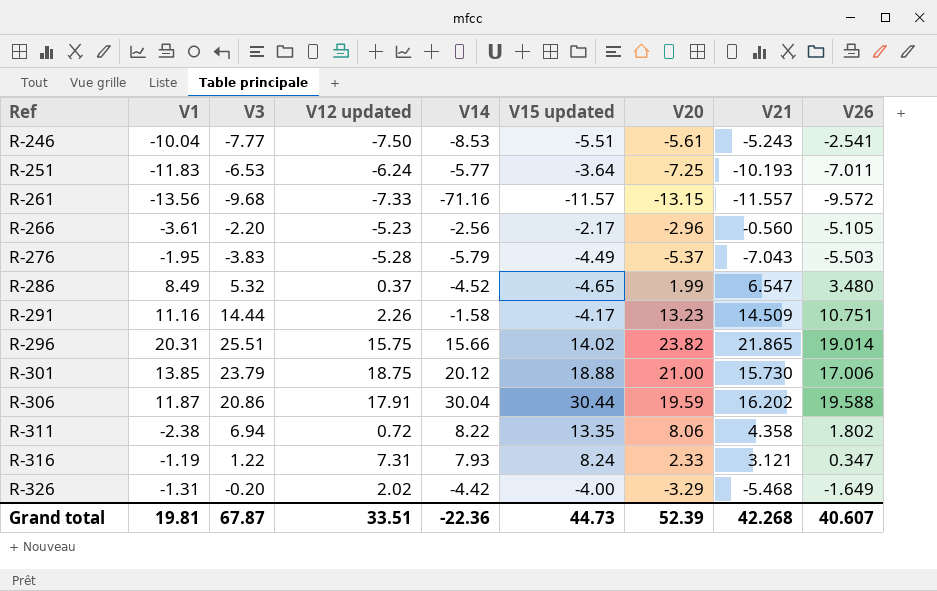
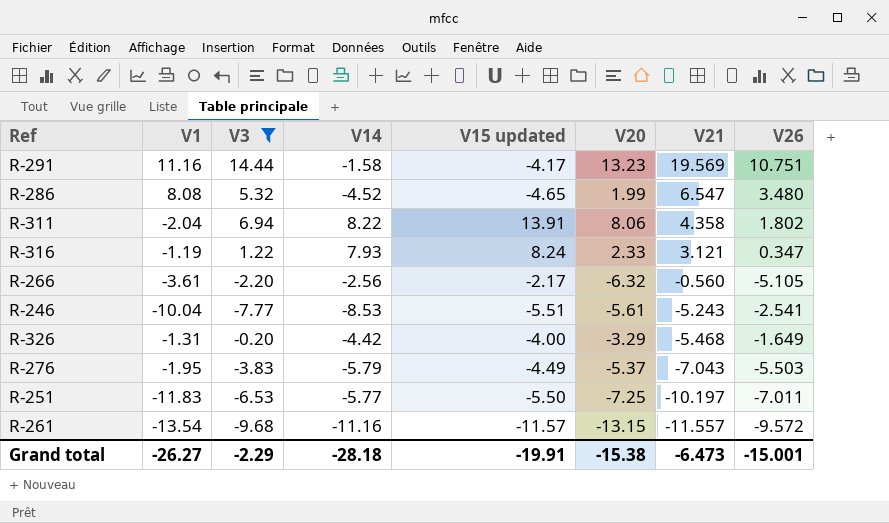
filter: none -> V3 <= 14.44
row order: Ref ascending -> V21 descending
column V12 updated | position: 4 -> none
R-291 | V21: 14.509 -> 19.569
R-286 | V1: 8.49 -> 8.08
R-311 | V1: -2.38 -> -2.04
R-311 | V15 updated: 13.35 -> 13.91
R-266 | V20: -2.96 -> -6.32
R-251 | V15 updated: -3.64 -> -5.50
R-251 | V21: -10.193 -> -10.197
R-261 | V1: -13.56 -> -13.54
R-261 | V14: -71.16 -> -11.16
Grand total | V1: 19.81 -> -26.27
Grand total | V3: 67.87 -> -2.29
Grand total | V14: -22.36 -> -28.18
Grand total | V15 updated: 44.73 -> -19.91
Grand total | V20: 52.39 -> -15.38
Grand total | V21: 42.268 -> -6.473
Grand total | V26: 40.607 -> -15.001

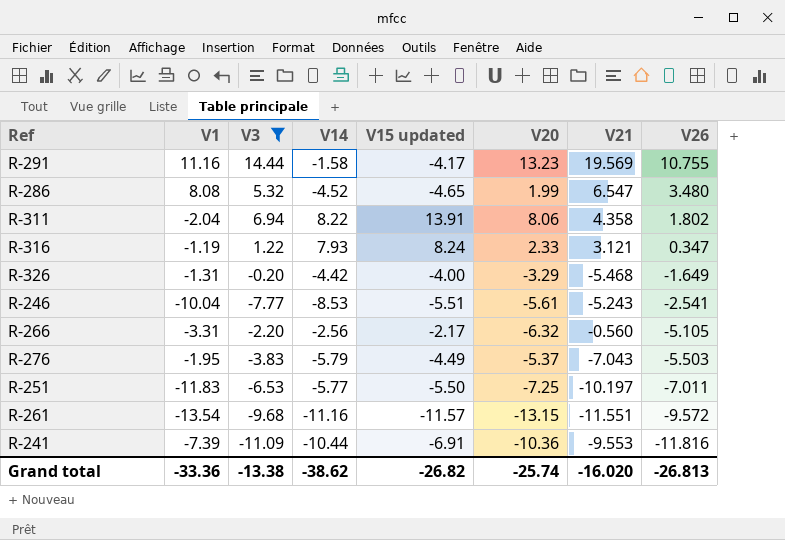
row order: V21 descending -> V26 descending
R-291 | V26: 10.751 -> 10.755
R-266 | V1: -3.61 -> -3.31
R-261 | V21: -11.557 -> -11.551
row R-241: none -> -7.39 | -11.09 | -10.44 | -6.91 | -10.36 | -9.553 | -11.816
Grand total | V1: -26.27 -> -33.36
Grand total | V3: -2.29 -> -13.38
Grand total | V14: -28.18 -> -38.62
Grand total | V15 updated: -19.91 -> -26.82
Grand total | V20: -15.38 -> -25.74
Grand total | V21: -6.473 -> -16.020
Grand total | V26: -15.001 -> -26.813

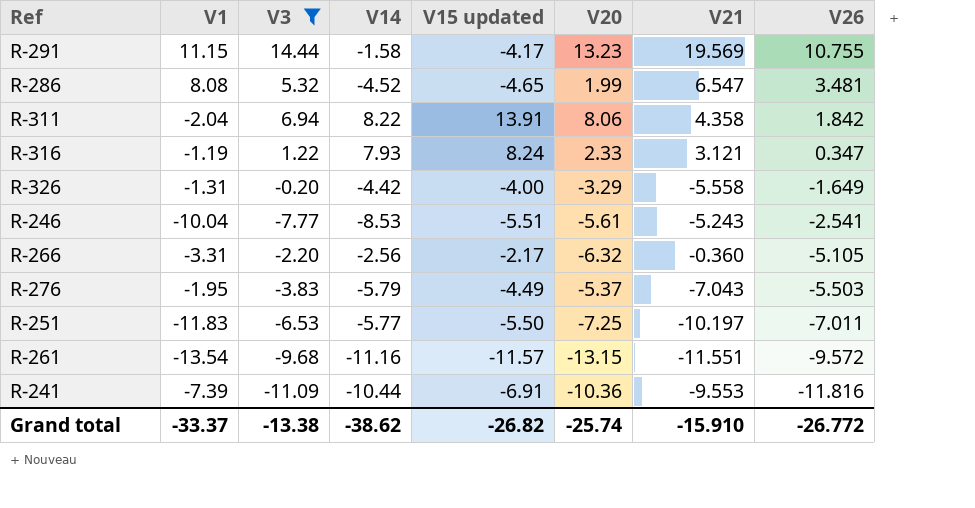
R-291 | V1: 11.16 -> 11.15
R-286 | V26: 3.480 -> 3.481
R-311 | V26: 1.802 -> 1.842
R-326 | V21: -5.468 -> -5.558
R-266 | V21: -0.560 -> -0.360
Grand total | V1: -33.36 -> -33.37
Grand total | V21: -16.020 -> -15.910
Grand total | V26: -26.813 -> -26.772

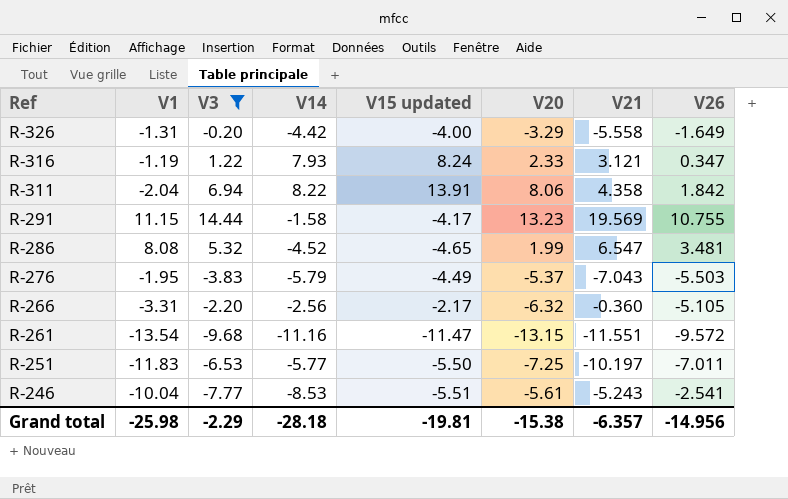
row order: V26 descending -> Ref descending
row R-241: -7.39 | -11.09 | -10.44 | -6.91 | -10.36 | -9.553 | -11.816 -> none
R-261 | V15 updated: -11.57 -> -11.47
Grand total | V1: -33.37 -> -25.98
Grand total | V3: -13.38 -> -2.29
Grand total | V14: -38.62 -> -28.18
Grand total | V15 updated: -26.82 -> -19.81
Grand total | V20: -25.74 -> -15.38
Grand total | V21: -15.910 -> -6.357
Grand total | V26: -26.772 -> -14.956

